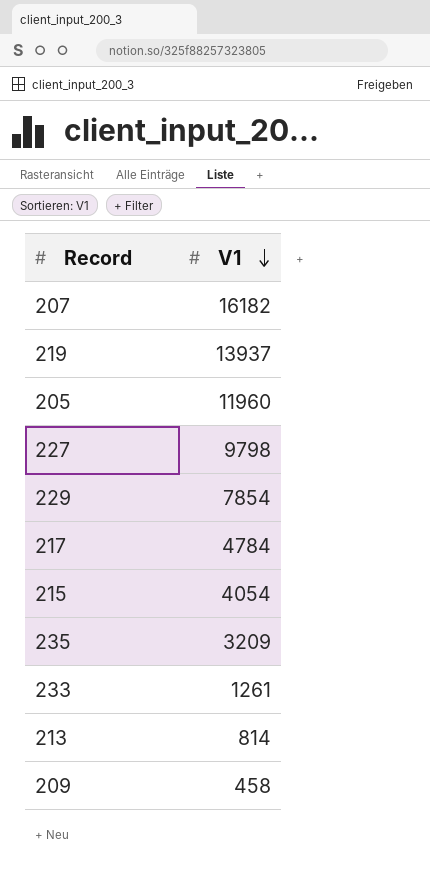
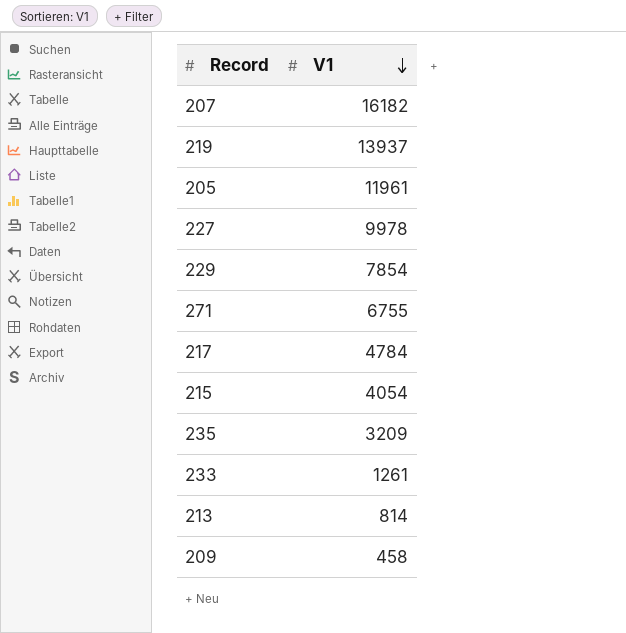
205 | V1: 11960 -> 11961
227 | V1: 9798 -> 9978
row 271: none -> 6755

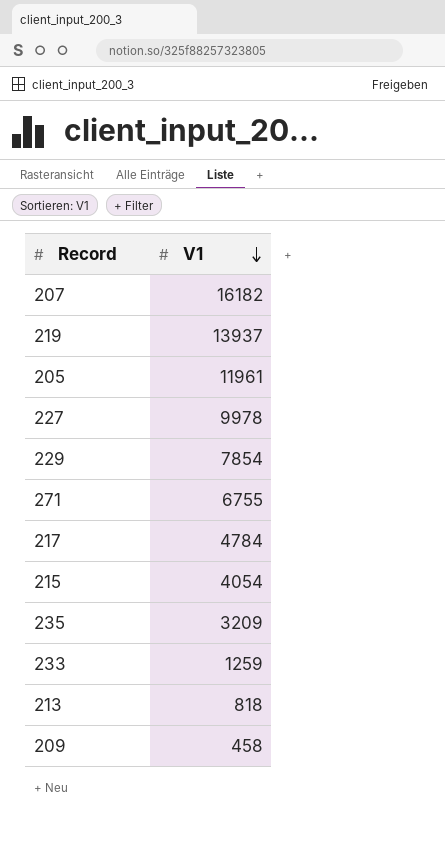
233 | V1: 1261 -> 1259
213 | V1: 814 -> 818

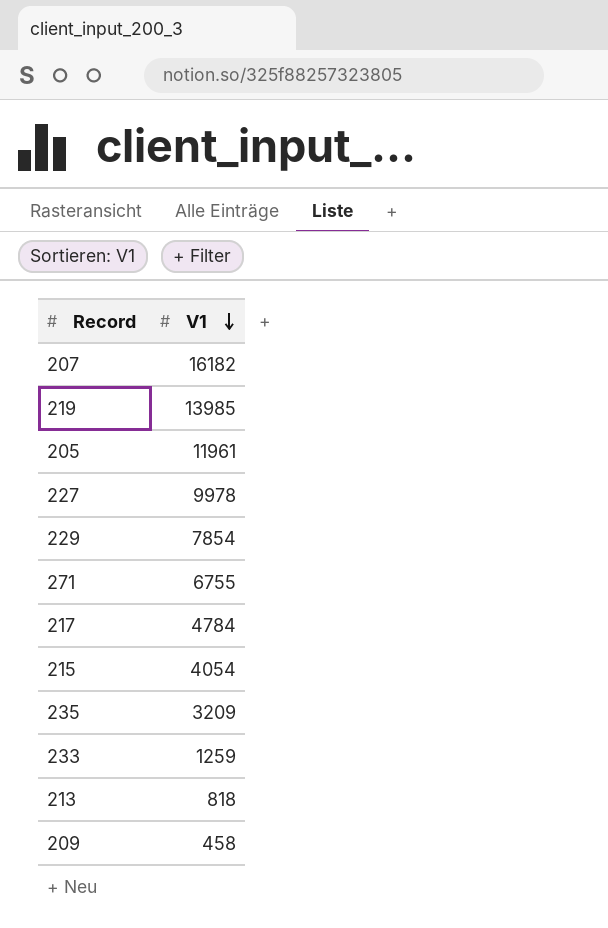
219 | V1: 13937 -> 13985

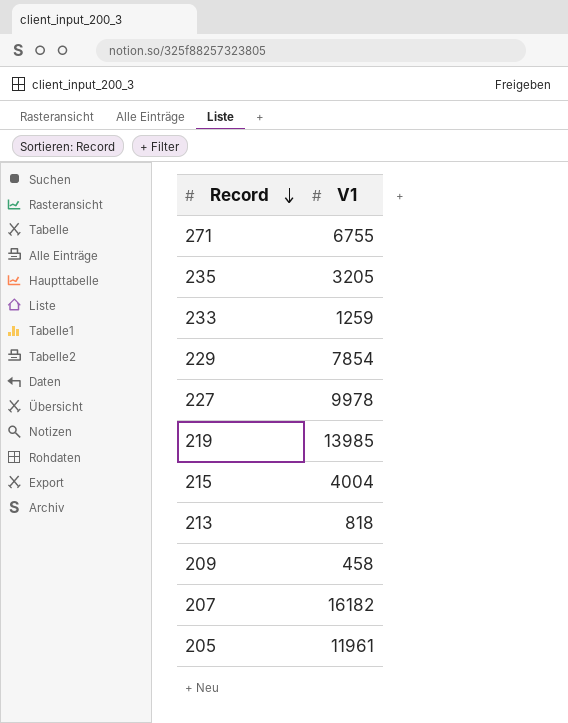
row order: V1 descending -> Record descending
row 217: 4784 -> none
235 | V1: 3209 -> 3205
215 | V1: 4054 -> 4004

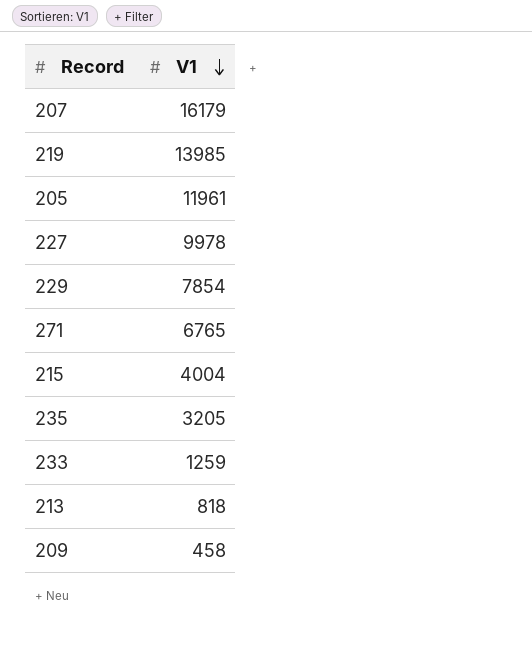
row order: Record descending -> V1 descending
207 | V1: 16182 -> 16179
271 | V1: 6755 -> 6765

